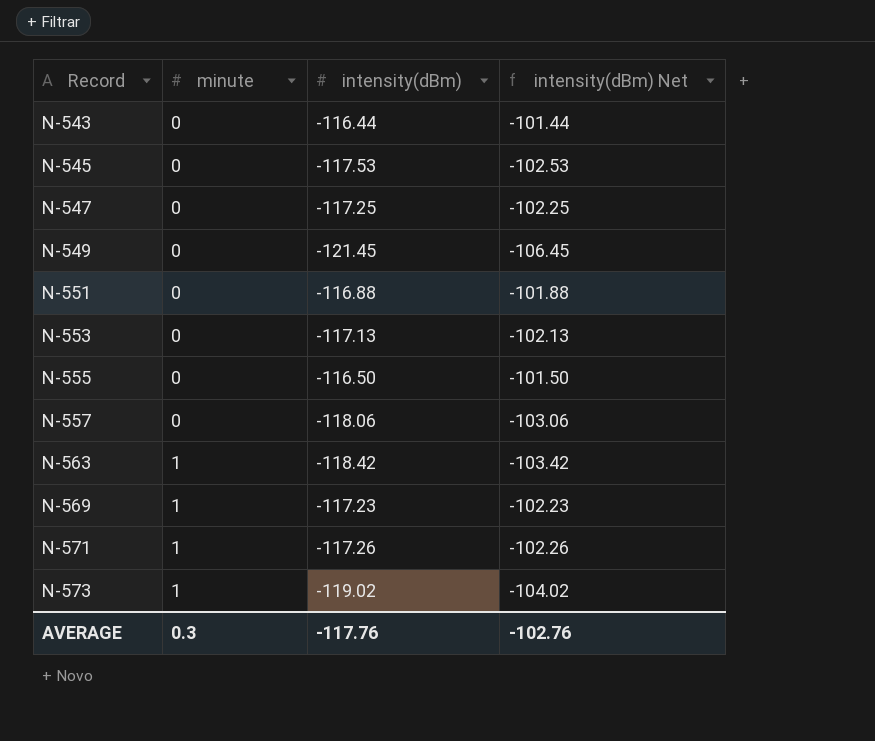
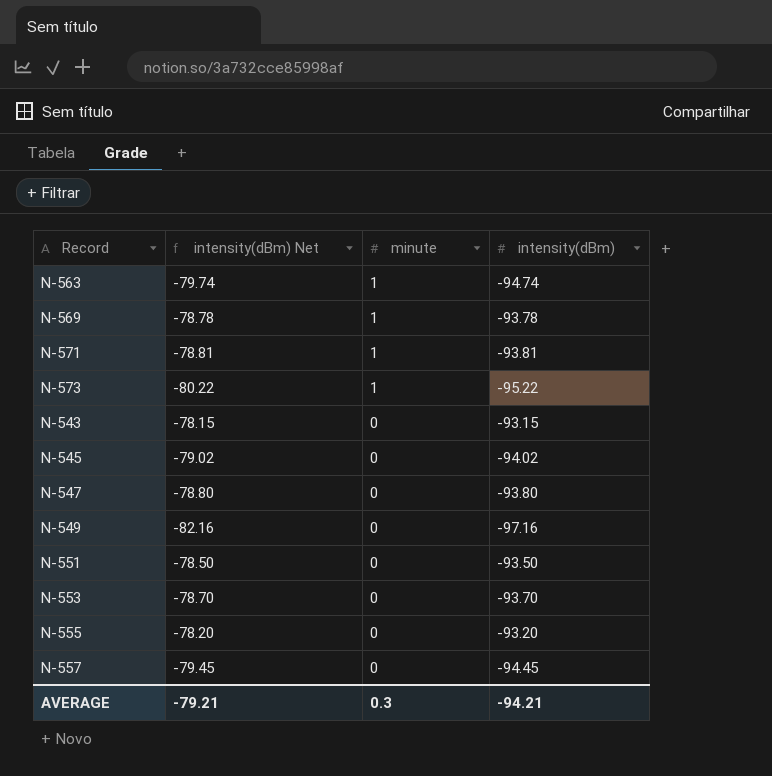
row order: Record ascending -> minute descending
column intensity(dBm) Net | position: 4 -> 2
N-563 | intensity(dBm) Net: -103.42 -> -79.74
N-563 | intensity(dBm): -118.42 -> -94.74
N-569 | intensity(dBm) Net: -102.23 -> -78.78
N-569 | intensity(dBm): -117.23 -> -93.78
N-571 | intensity(dBm) Net: -102.26 -> -78.81
N-571 | intensity(dBm): -117.26 -> -93.81
N-573 | intensity(dBm) Net: -104.02 -> -80.22
N-573 | intensity(dBm): -119.02 -> -95.22
N-543 | intensity(dBm) Net: -101.44 -> -78.15
N-543 | intensity(dBm): -116.44 -> -93.15
N-545 | intensity(dBm) Net: -102.53 -> -79.02
N-545 | intensity(dBm): -117.53 -> -94.02
N-547 | intensity(dBm) Net: -102.25 -> -78.80
N-547 | intensity(dBm): -117.25 -> -93.80
N-549 | intensity(dBm) Net: -106.45 -> -82.16
N-549 | intensity(dBm): -121.45 -> -97.16
N-551 | intensity(dBm) Net: -101.88 -> -78.50
N-551 | intensity(dBm): -116.88 -> -93.50
N-553 | intensity(dBm) Net: -102.13 -> -78.70
N-553 | intensity(dBm): -117.13 -> -93.70
N-555 | intensity(dBm) Net: -101.50 -> -78.20
N-555 | intensity(dBm): -116.50 -> -93.20
N-557 | intensity(dBm) Net: -103.06 -> -79.45
N-557 | intensity(dBm): -118.06 -> -94.45
AVERAGE | intensity(dBm) Net: -102.76 -> -79.21
AVERAGE | intensity(dBm): -117.76 -> -94.21

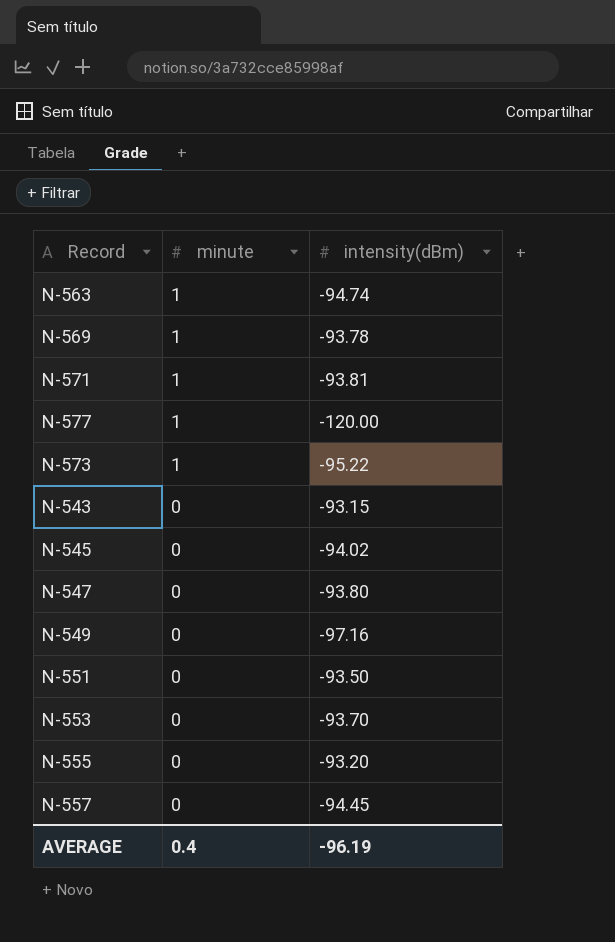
column intensity(dBm) Net | formula: [intensity(dBm)] + 15 -> none
row N-577: none -> 1 | -120.00
AVERAGE | minute: 0.3 -> 0.4
AVERAGE | intensity(dBm): -94.21 -> -96.19

